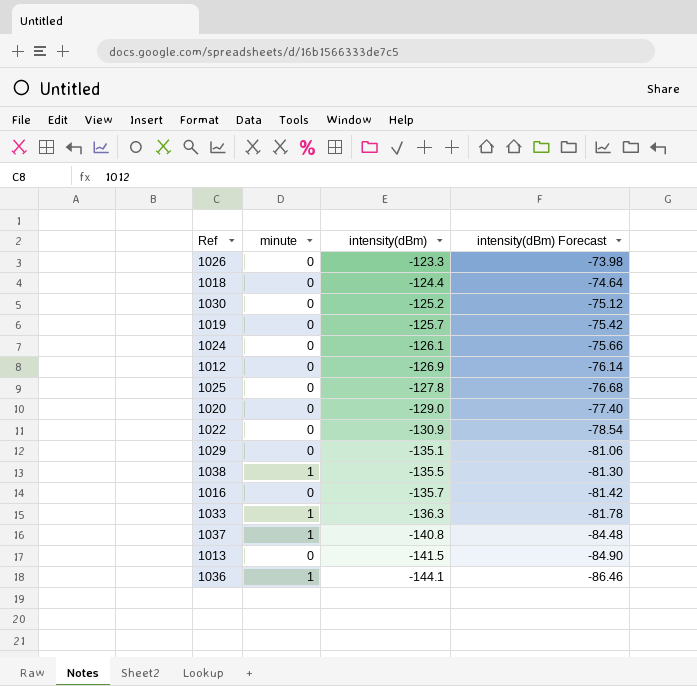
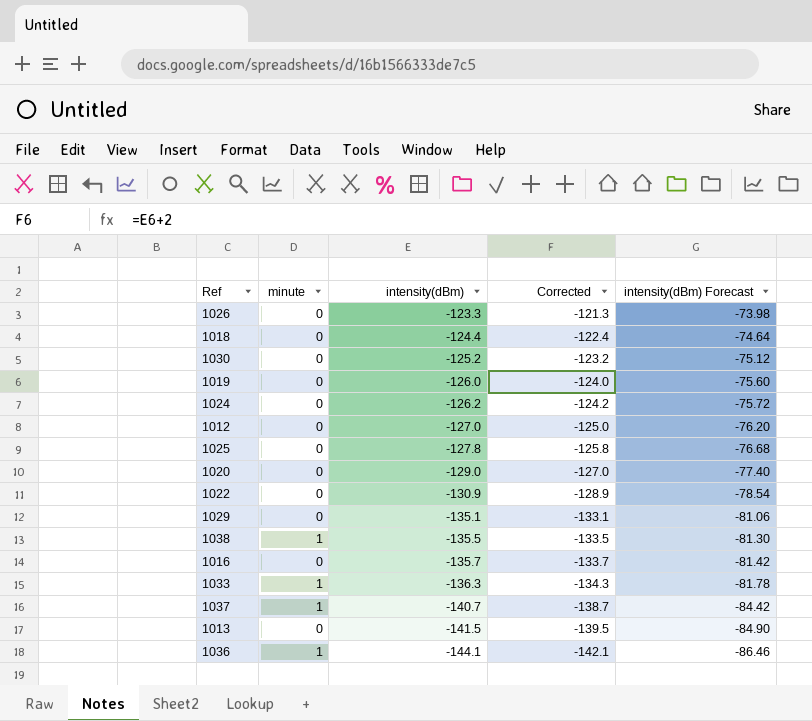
column Corrected | formula: none -> [intensity(dBm)] + 2
1019 | intensity(dBm): -125.7 -> -126.0
1019 | intensity(dBm) Forecast: -75.42 -> -75.60
1024 | intensity(dBm): -126.1 -> -126.2
1024 | intensity(dBm) Forecast: -75.66 -> -75.72
1012 | intensity(dBm): -126.9 -> -127.0
1012 | intensity(dBm) Forecast: -76.14 -> -76.20
1037 | intensity(dBm): -140.8 -> -140.7
1037 | intensity(dBm) Forecast: -84.48 -> -84.42

